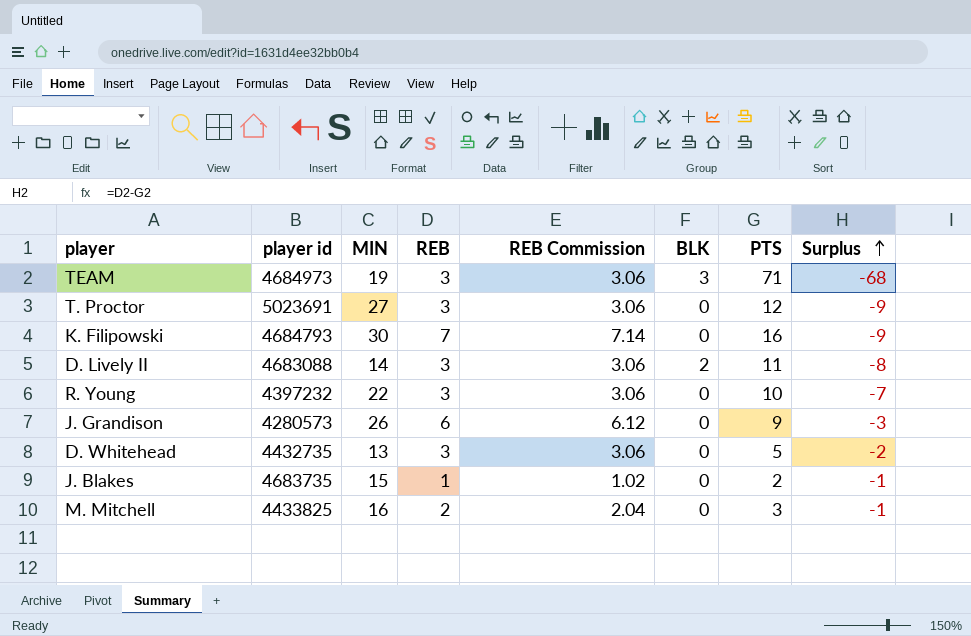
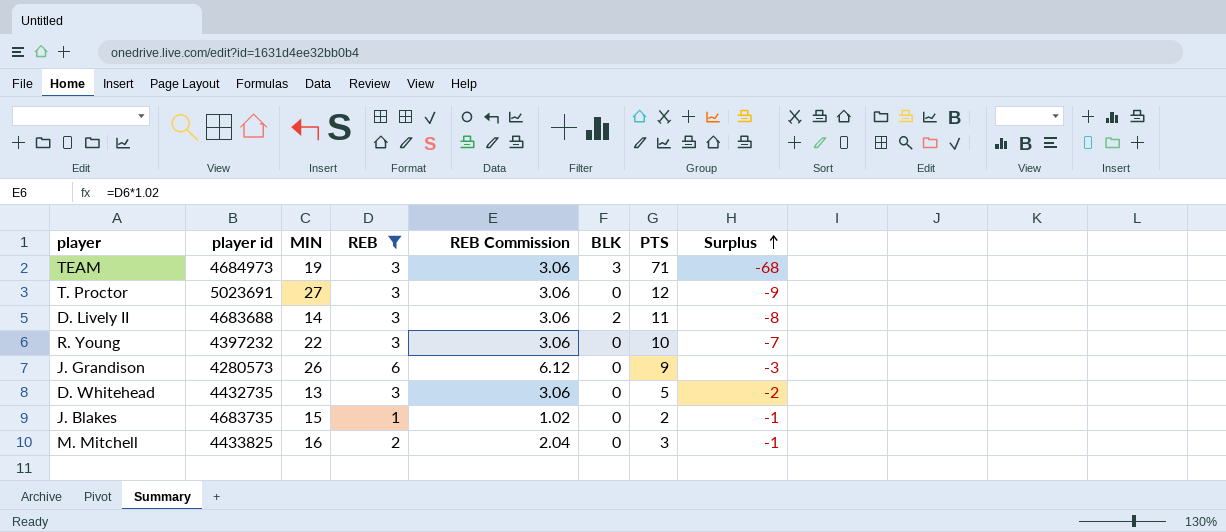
filter: none -> REB != 7
D. Lively II | player id: 4683088 -> 4683688

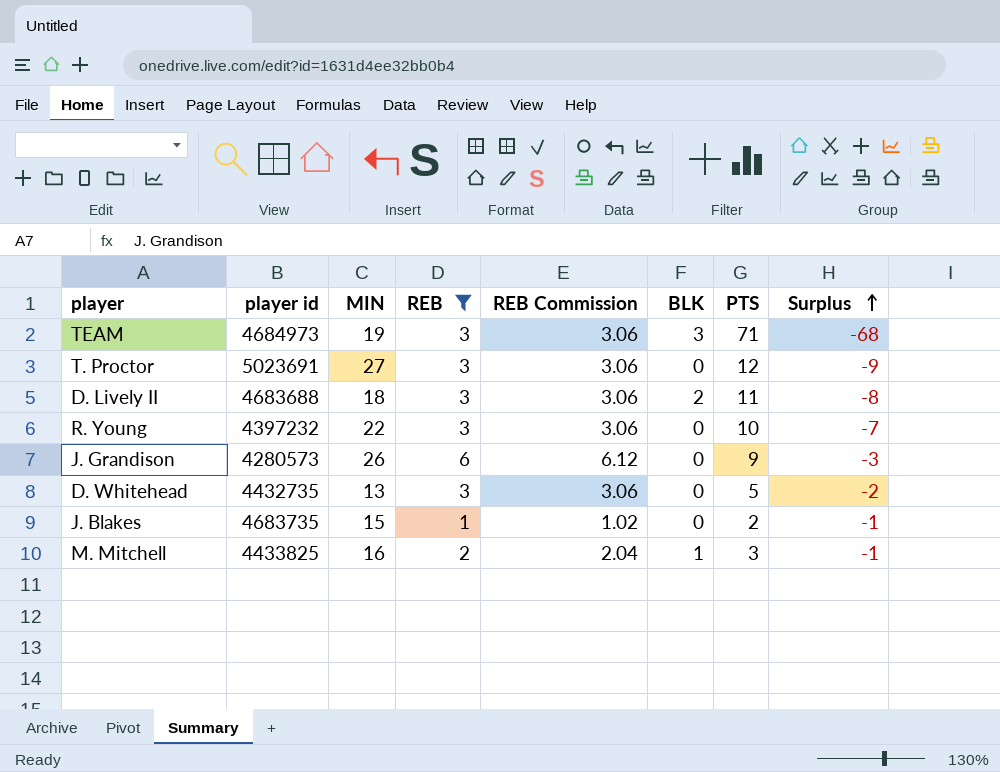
D. Lively II | MIN: 14 -> 18
M. Mitchell | BLK: 0 -> 1

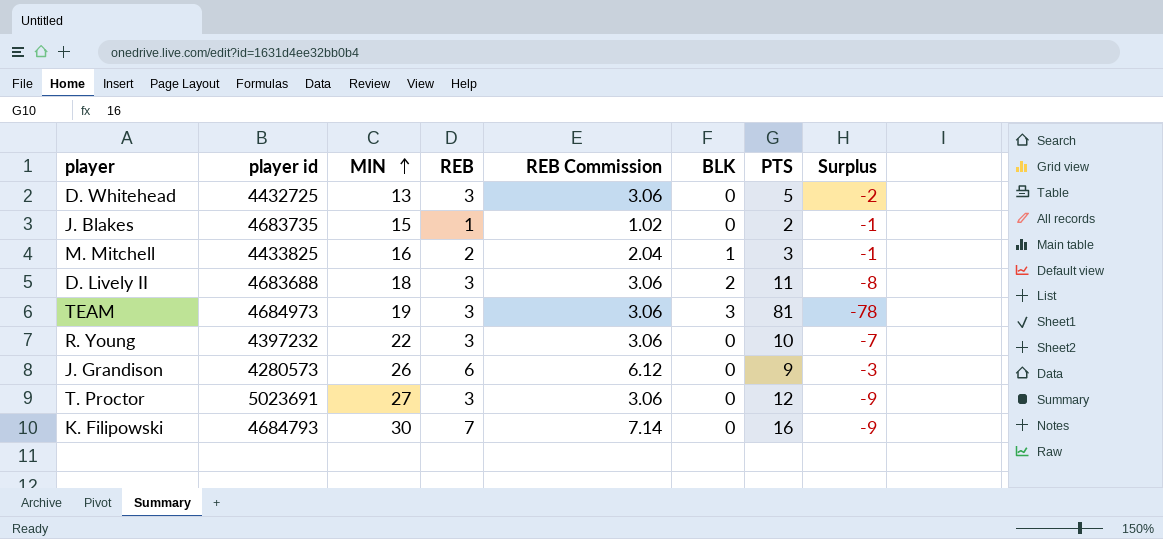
filter: REB != 7 -> none
row order: Surplus ascending -> MIN ascending
D. Whitehead | player id: 4432735 -> 4432725
TEAM | PTS: 71 -> 81
TEAM | Surplus: -68 -> -78

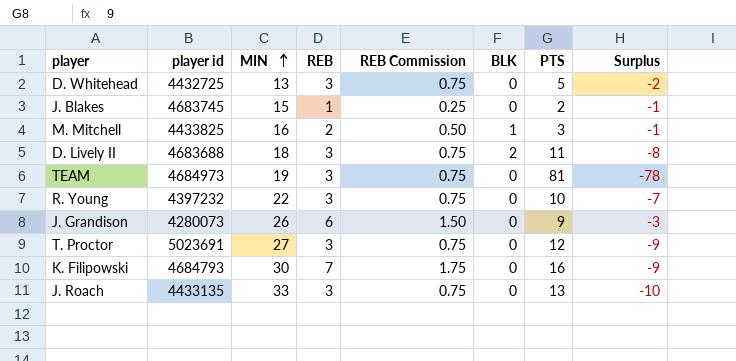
column REB Commission | formula: [REB] * 1.02 -> [REB] * 0.25
J. Blakes | player id: 4683735 -> 4683745
TEAM | BLK: 3 -> 0
J. Grandison | player id: 4280573 -> 4280073
row J. Roach: none -> 4433135 | 33 | 3 | 0.75 | 0 | 13 | -10

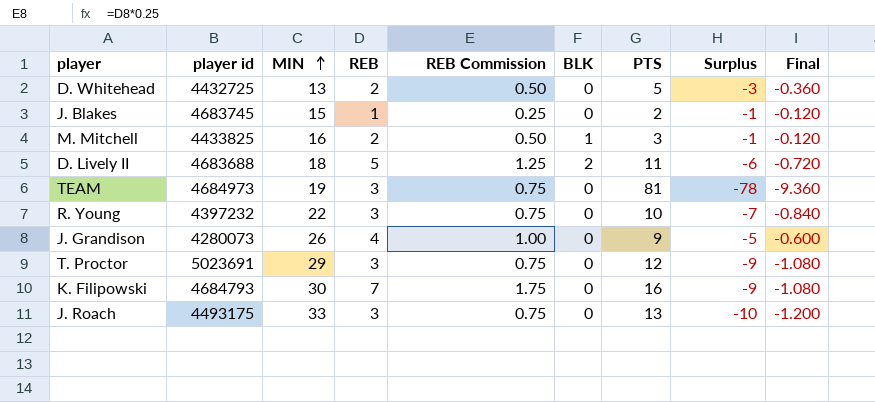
column Final | formula: none -> [Surplus] * 0.12
D. Whitehead | REB: 3 -> 2
D. Whitehead | REB Commission: 0.75 -> 0.50
D. Whitehead | Surplus: -2 -> -3
D. Lively II | REB: 3 -> 5
D. Lively II | REB Commission: 0.75 -> 1.25
D. Lively II | Surplus: -8 -> -6
J. Grandison | REB: 6 -> 4
J. Grandison | REB Commission: 1.50 -> 1.00
J. Grandison | Surplus: -3 -> -5
T. Proctor | MIN: 27 -> 29
J. Roach | player id: 4433135 -> 4493175

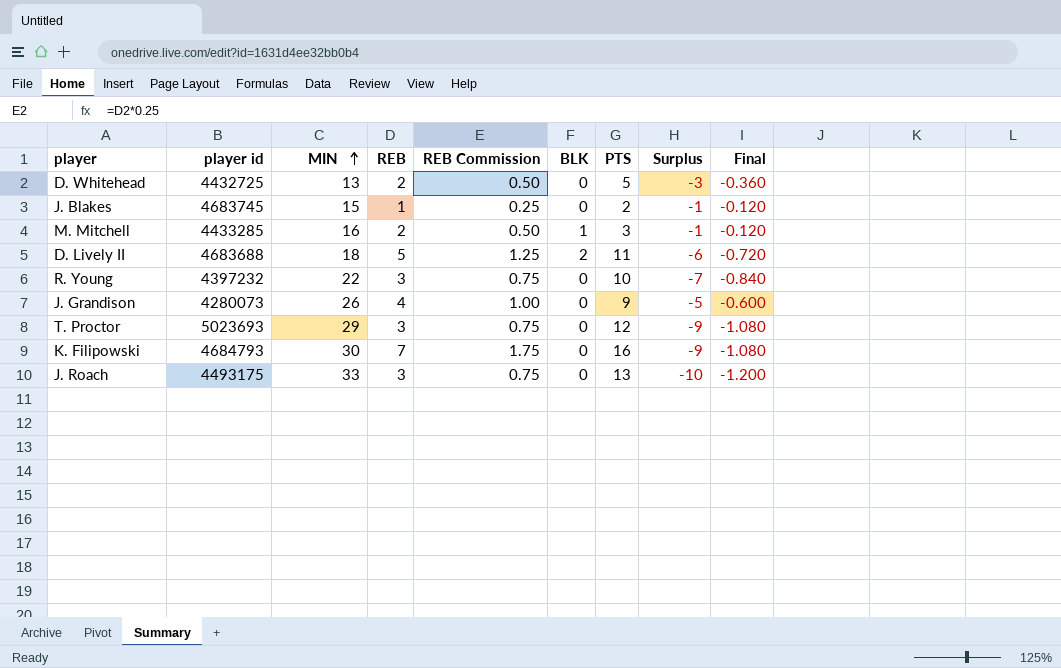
row TEAM: 4684973 | 19 | 3 | 0.75 | 0 | 81 | -78 | -9.360 -> none
M. Mitchell | player id: 4433825 -> 4433285
T. Proctor | player id: 5023691 -> 5023693

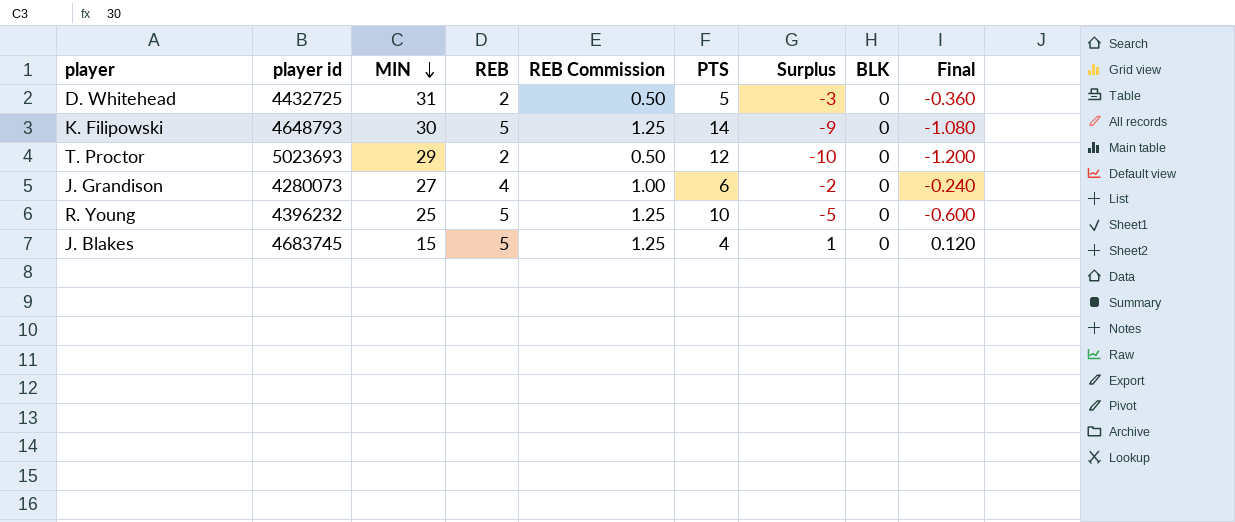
row order: MIN ascending -> MIN descending
column BLK | position: 6 -> 8
row M. Mitchell: 4433285 | 16 | 2 | 0.50 | 1 | 3 | -1 | -0.120 -> none
row D. Lively II: 4683688 | 18 | 5 | 1.25 | 2 | 11 | -6 | -0.720 -> none
row J. Roach: 4493175 | 33 | 3 | 0.75 | 0 | 13 | -10 | -1.200 -> none
D. Whitehead | MIN: 13 -> 31
K. Filipowski | player id: 4684793 -> 4648793
K. Filipowski | REB: 7 -> 5
K. Filipowski | REB Commission: 1.75 -> 1.25
K. Filipowski | PTS: 16 -> 14
T. Proctor | REB: 3 -> 2
T. Proctor | REB Commission: 0.75 -> 0.50
T. Proctor | Surplus: -9 -> -10
T. Proctor | Final: -1.080 -> -1.200
J. Grandison | MIN: 26 -> 27
J. Grandison | PTS: 9 -> 6
J. Grandison | Surplus: -5 -> -2
J. Grandison | Final: -0.600 -> -0.240
R. Young | player id: 4397232 -> 4396232
R. Young | MIN: 22 -> 25
R. Young | REB: 3 -> 5
R. Young | REB Commission: 0.75 -> 1.25
R. Young | Surplus: -7 -> -5
R. Young | Final: -0.840 -> -0.600
J. Blakes | REB: 1 -> 5
J. Blakes | REB Commission: 0.25 -> 1.25
J. Blakes | PTS: 2 -> 4
J. Blakes | Surplus: -1 -> 1
J. Blakes | Final: -0.120 -> 0.120

